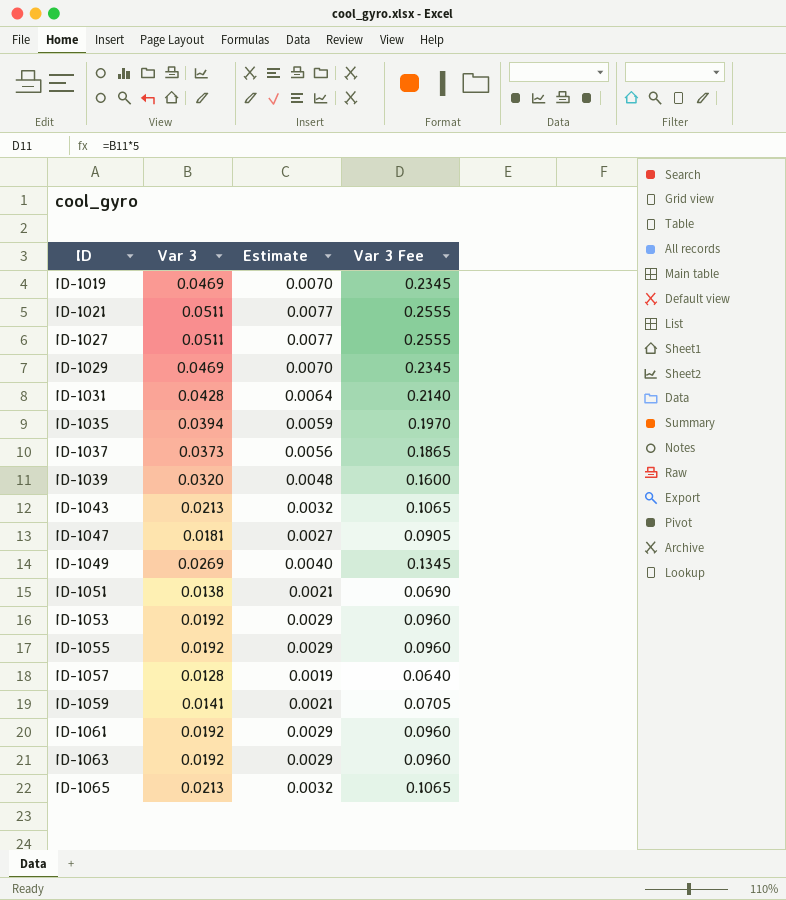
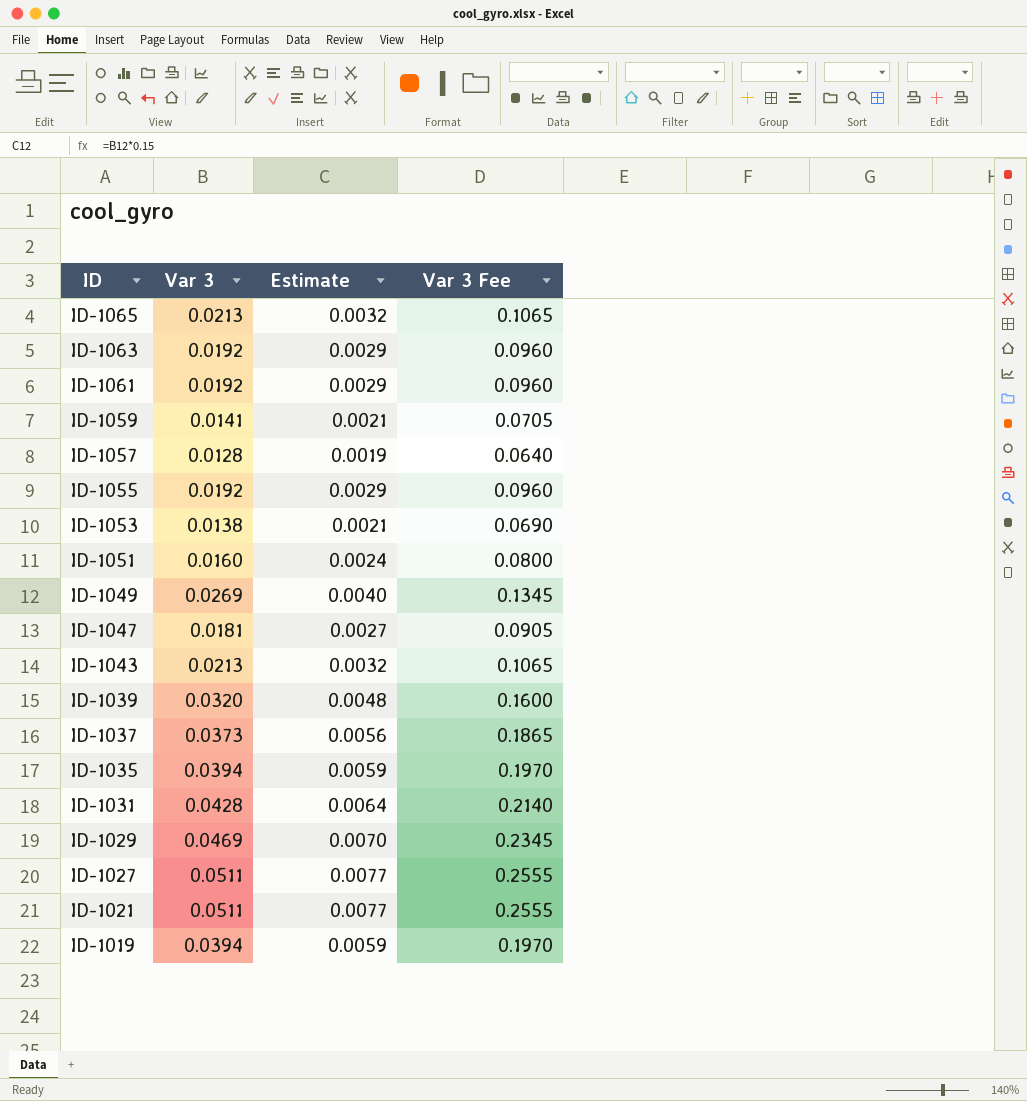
row order: ID ascending -> ID descending
ID-1053 | Var 3: 0.0192 -> 0.0138
ID-1053 | Estimate: 0.0029 -> 0.0021
ID-1053 | Var 3 Fee: 0.0960 -> 0.0690
ID-1051 | Var 3: 0.0138 -> 0.0160
ID-1051 | Estimate: 0.0021 -> 0.0024
ID-1051 | Var 3 Fee: 0.0690 -> 0.0800
ID-1019 | Var 3: 0.0469 -> 0.0394
ID-1019 | Estimate: 0.0070 -> 0.0059
ID-1019 | Var 3 Fee: 0.2345 -> 0.1970

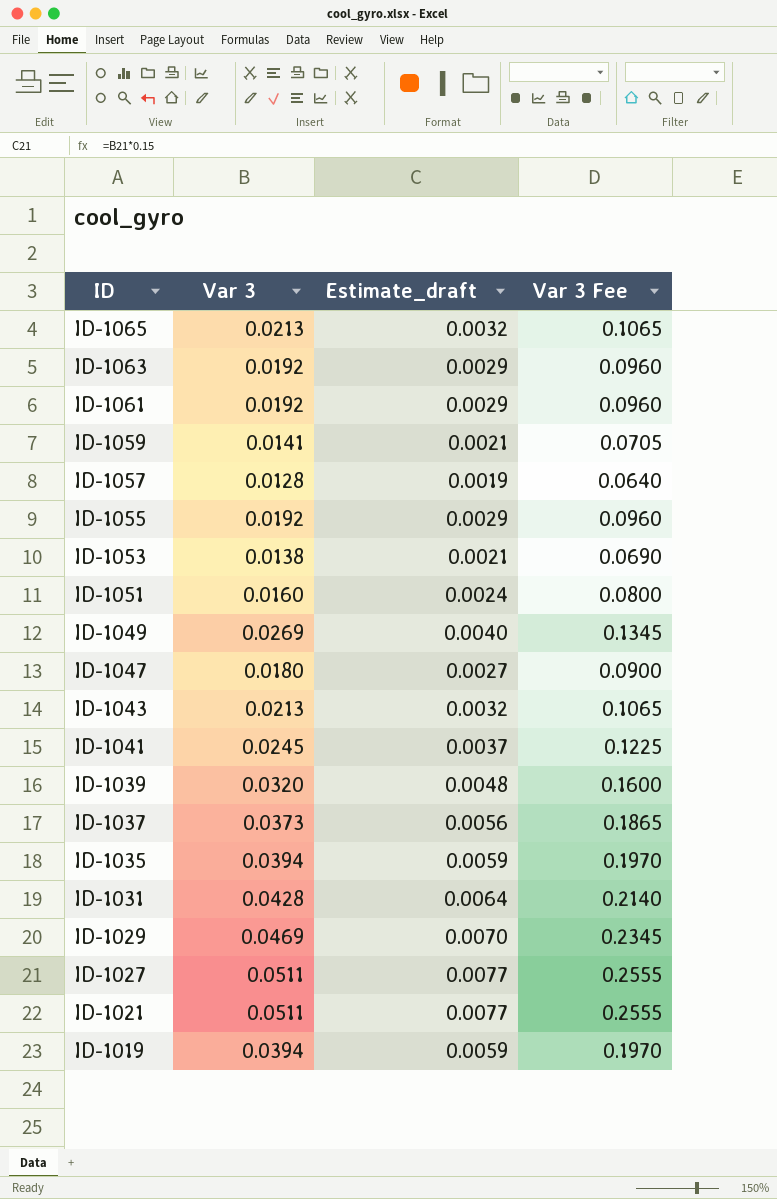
column name: Estimate -> Estimate_draft
ID-1047 | Var 3: 0.0181 -> 0.0180
ID-1047 | Var 3 Fee: 0.0905 -> 0.0900
row ID-1041: none -> 0.0245 | 0.0037 | 0.1225

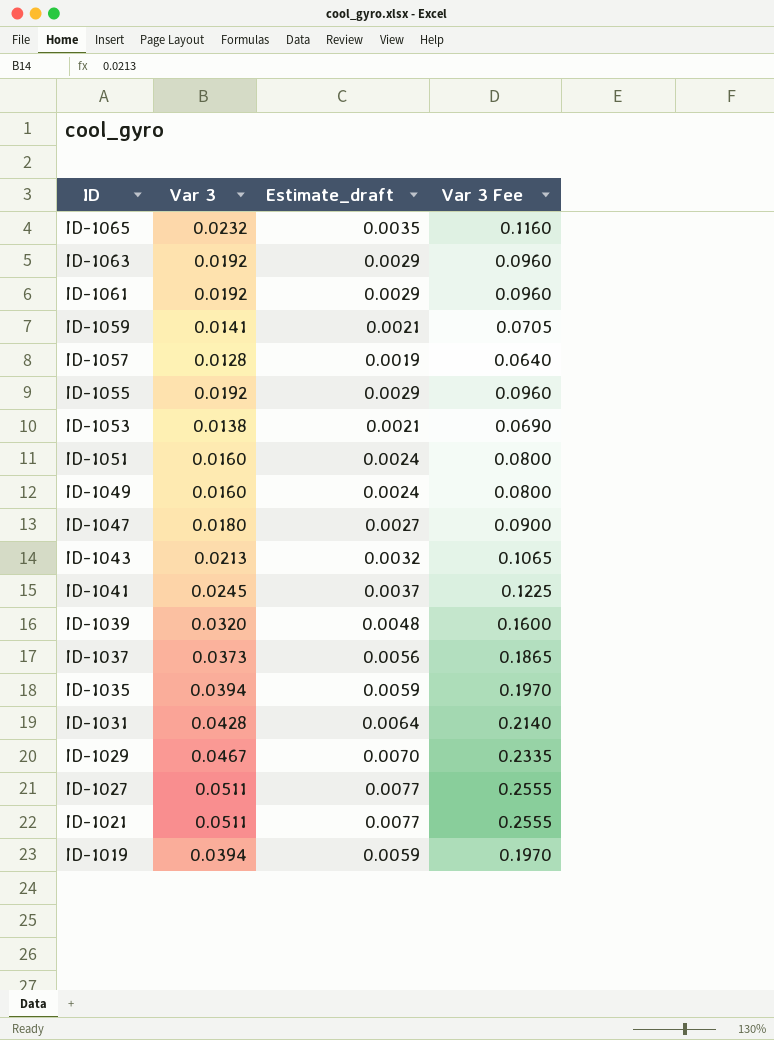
ID-1065 | Var 3: 0.0213 -> 0.0232
ID-1065 | Estimate_draft: 0.0032 -> 0.0035
ID-1065 | Var 3 Fee: 0.1065 -> 0.1160
ID-1049 | Var 3: 0.0269 -> 0.0160
ID-1049 | Estimate_draft: 0.0040 -> 0.0024
ID-1049 | Var 3 Fee: 0.1345 -> 0.0800
ID-1029 | Var 3: 0.0469 -> 0.0467
ID-1029 | Var 3 Fee: 0.2345 -> 0.2335

